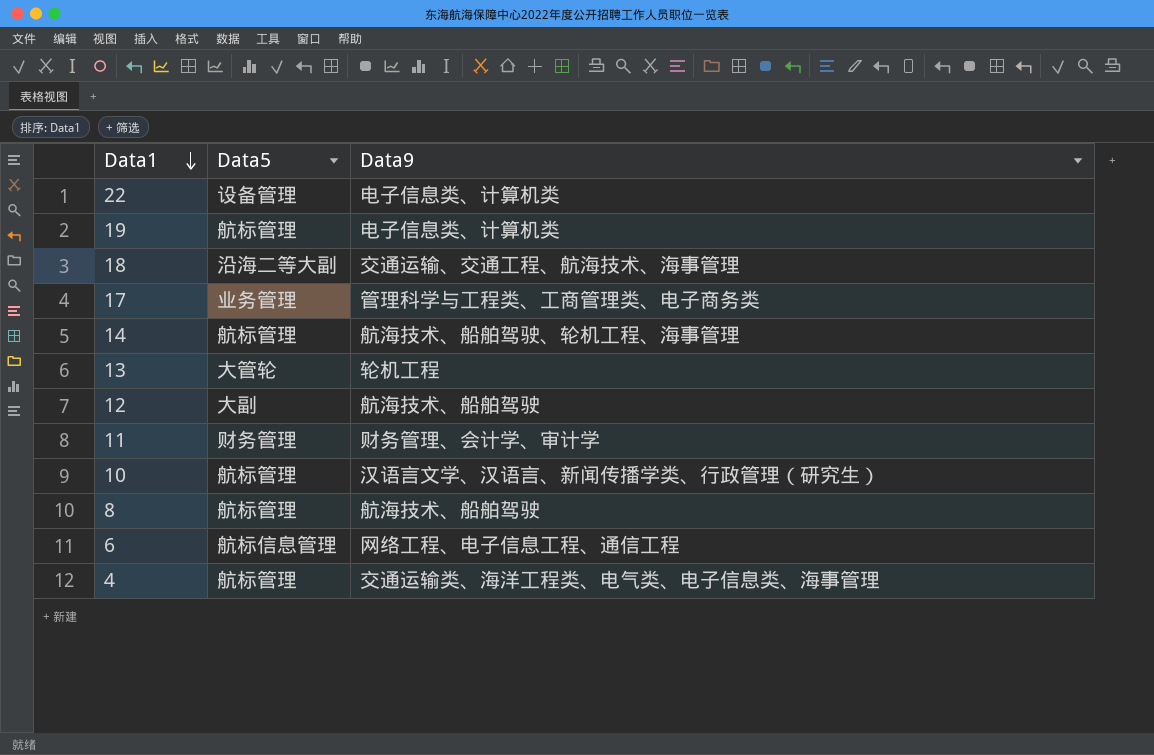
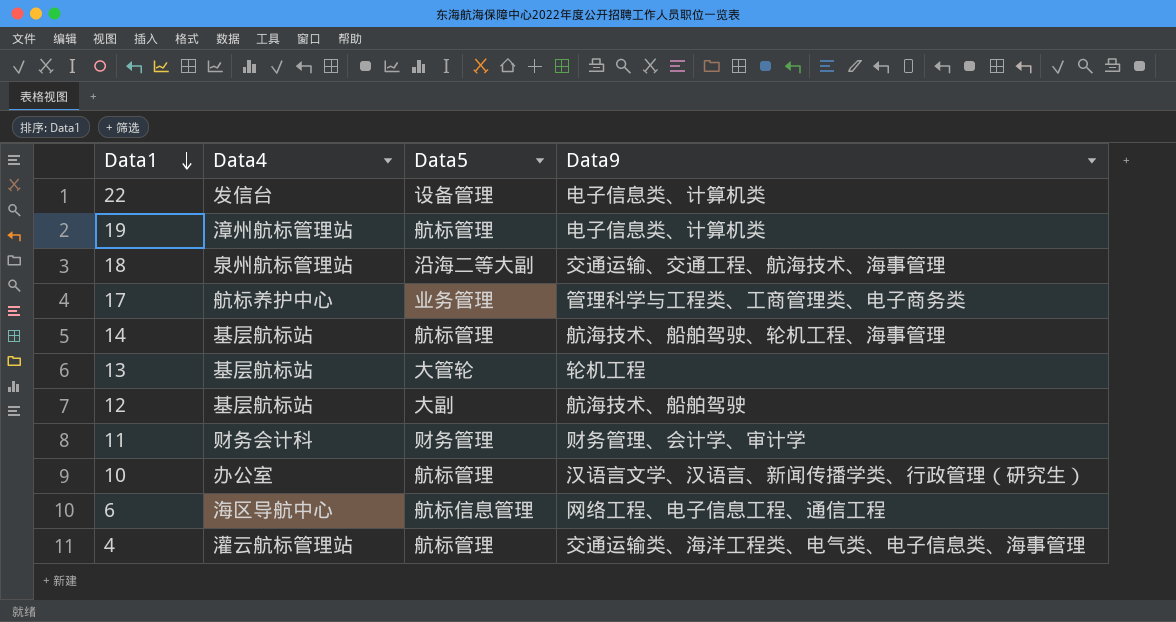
column Data4 | position: none -> 2
row 8: 航标管理 | 航海技术、船舶驾驶 -> none

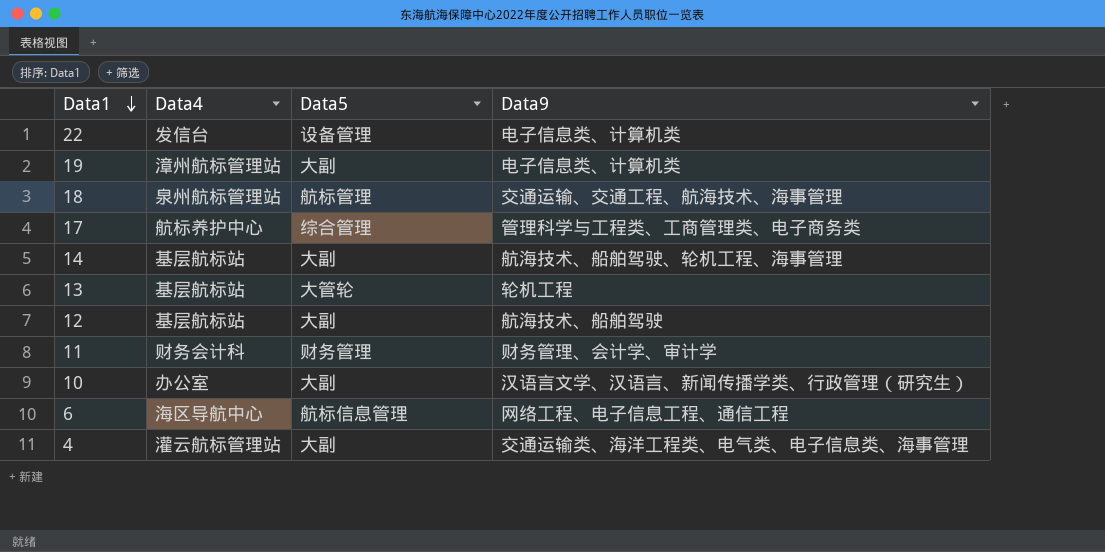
19 | Data5: 航标管理 -> 大副
18 | Data5: 沿海二等大副 -> 航标管理
17 | Data5: 业务管理 -> 综合管理
14 | Data5: 航标管理 -> 大副
10 | Data5: 航标管理 -> 大副
4 | Data5: 航标管理 -> 大副

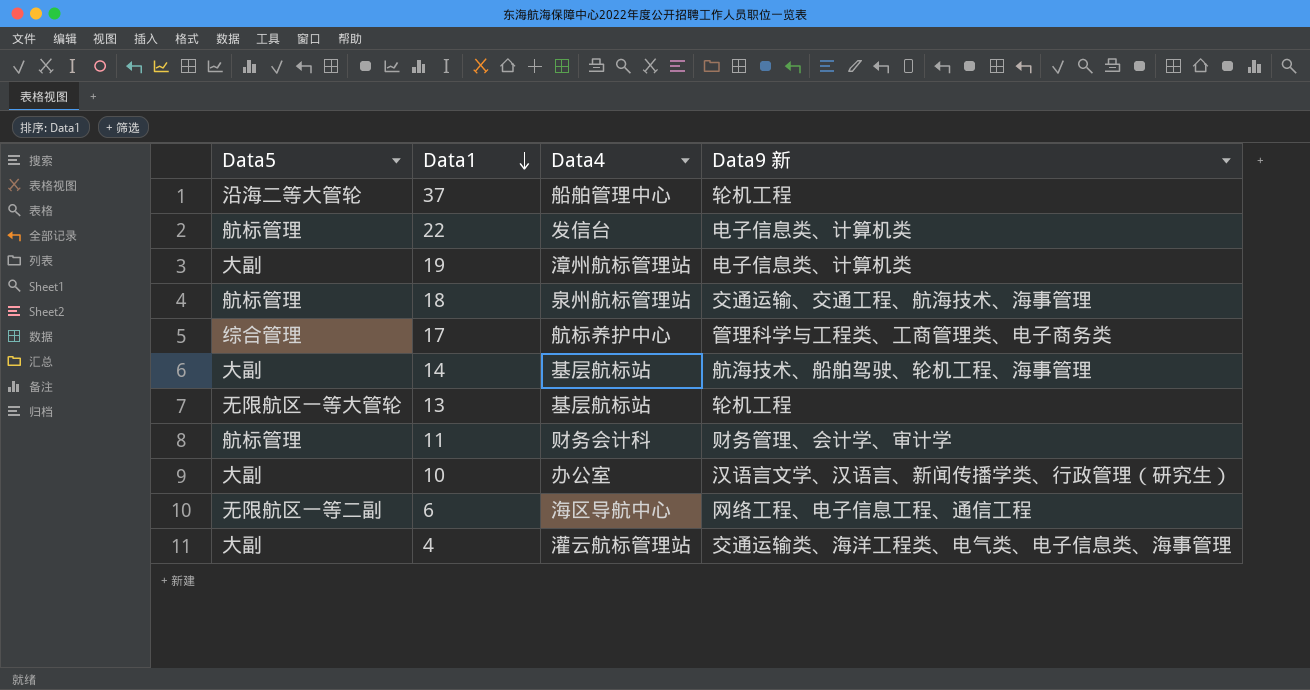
column Data5 | position: 3 -> 1
column name: Data9 -> Data9 新
row 12: 基层航标站 | 大副 | 航海技术、船舶驾驶 -> none
row 37: none -> 沿海二等大管轮 | 船舶管理中心 | 轮机工程
22 | Data5: 设备管理 -> 航标管理
13 | Data5: 大管轮 -> 无限航区一等大管轮
11 | Data5: 财务管理 -> 航标管理
6 | Data5: 航标信息管理 -> 无限航区一等二副

